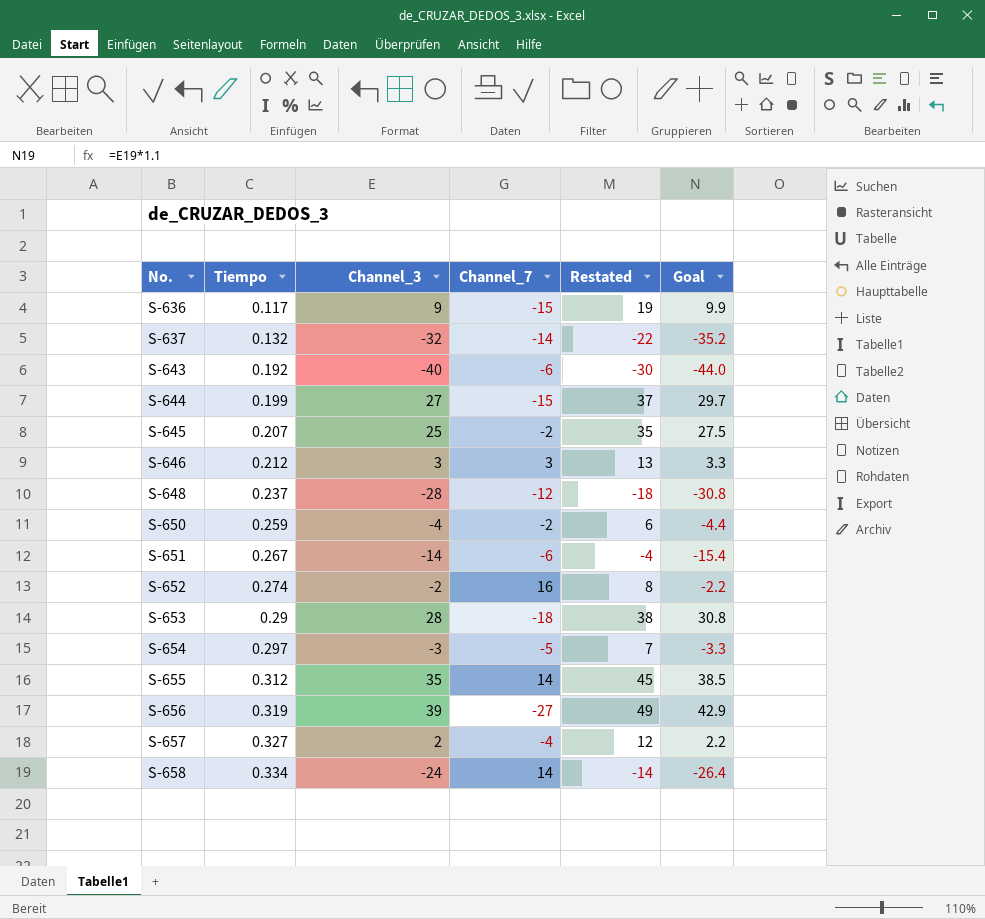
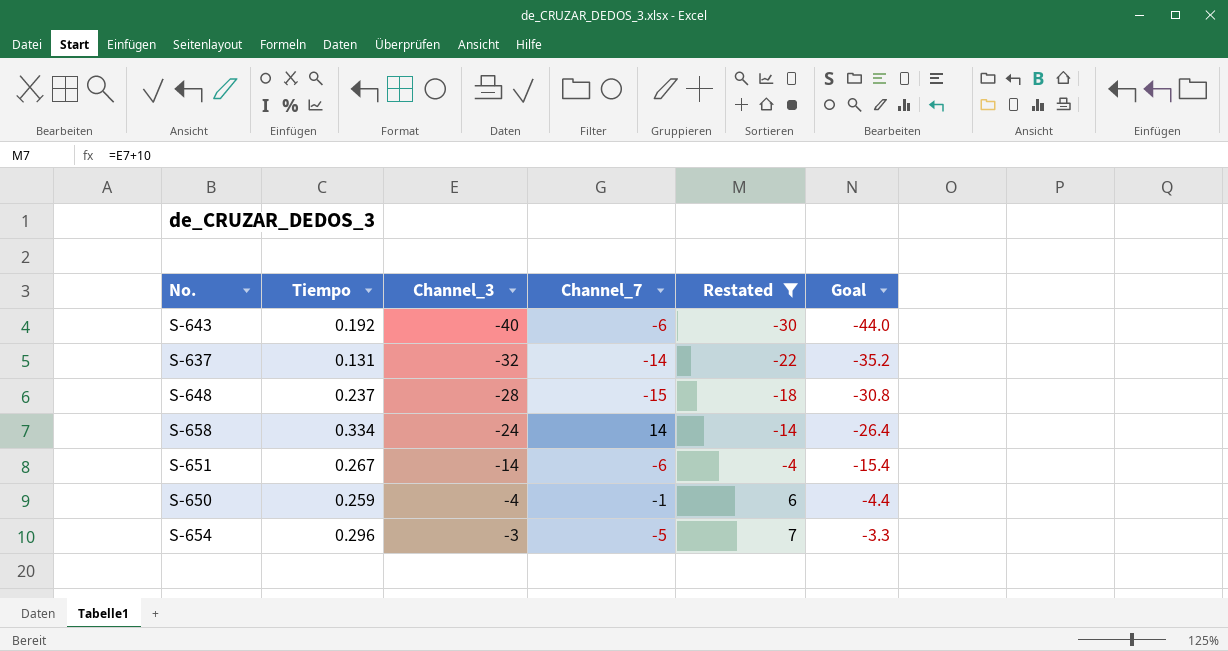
filter: none -> Restated <= 7
row order: No. ascending -> Channel_3 ascending
S-637 | Tiempo: 0.132 -> 0.131
S-648 | Channel_7: -12 -> -15
S-650 | Channel_7: -2 -> -1
S-654 | Tiempo: 0.297 -> 0.296

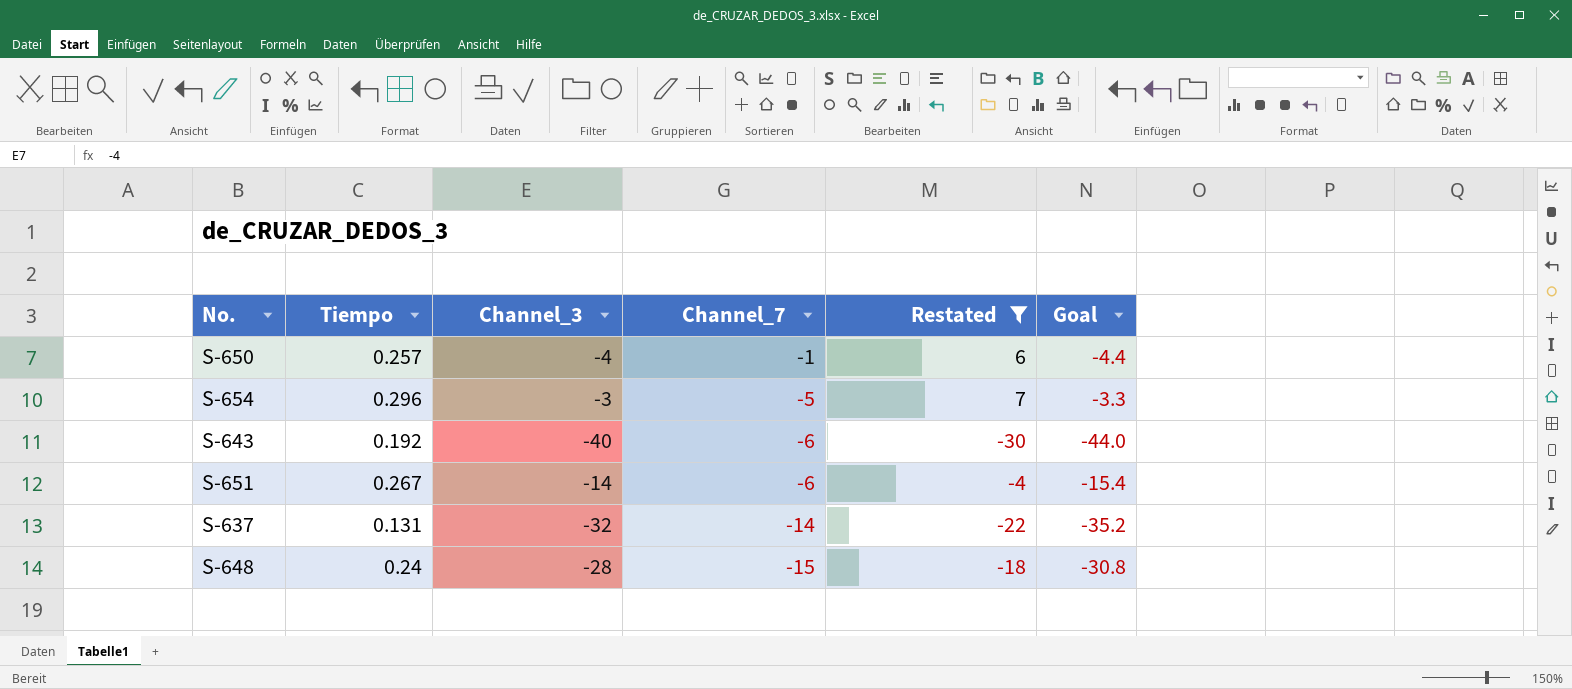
row order: Channel_3 ascending -> Channel_7 descending
row S-658: 0.334 | -24 | 14 | -14 | -26.4 -> none
S-650 | Tiempo: 0.259 -> 0.257
S-648 | Tiempo: 0.237 -> 0.24

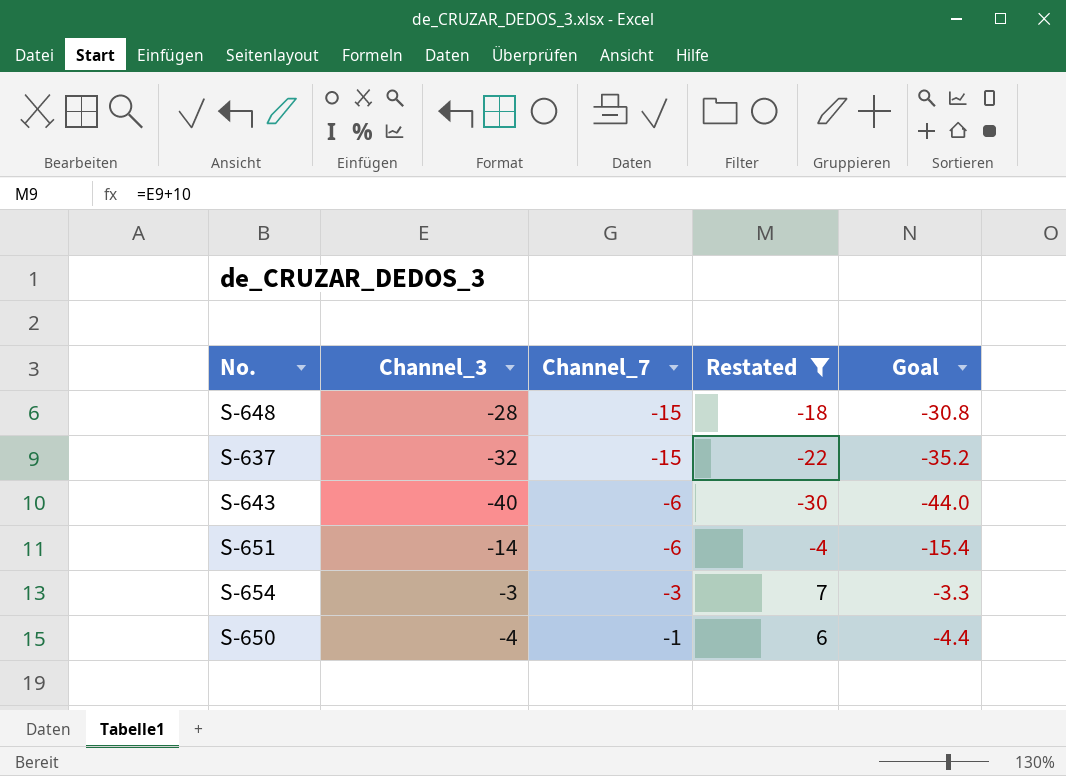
row order: Channel_7 descending -> Channel_7 ascending
column Tiempo | position: 2 -> none
S-637 | Channel_7: -14 -> -15
S-654 | Channel_7: -5 -> -3

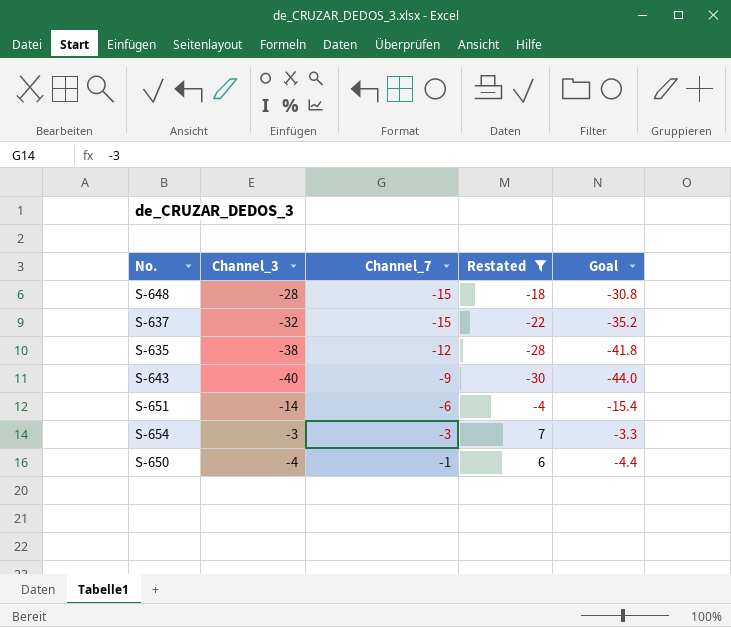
row S-635: none -> -38 | -12 | -28 | -41.8
S-643 | Channel_7: -6 -> -9

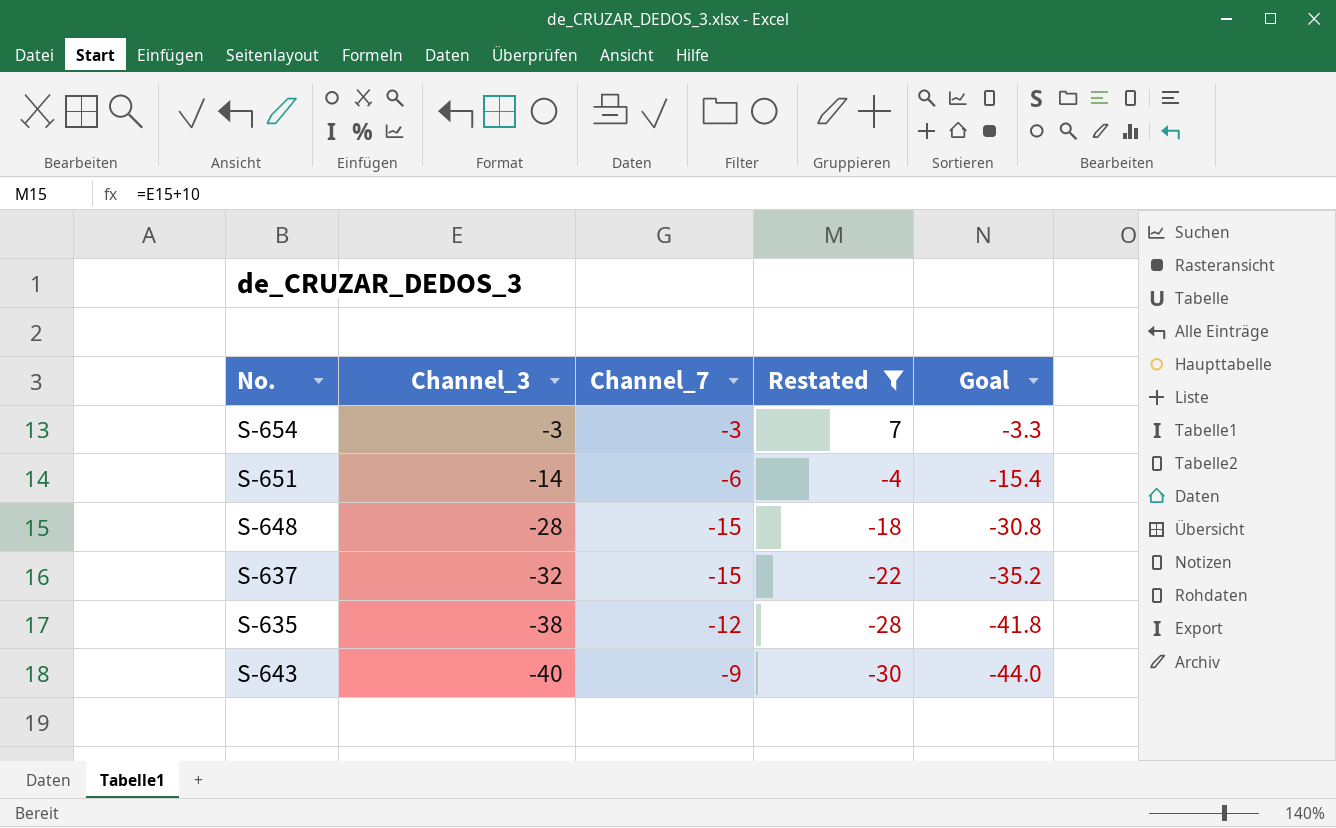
row order: Channel_7 ascending -> Channel_3 descending
row S-650: -4 | -1 | 6 | -4.4 -> none

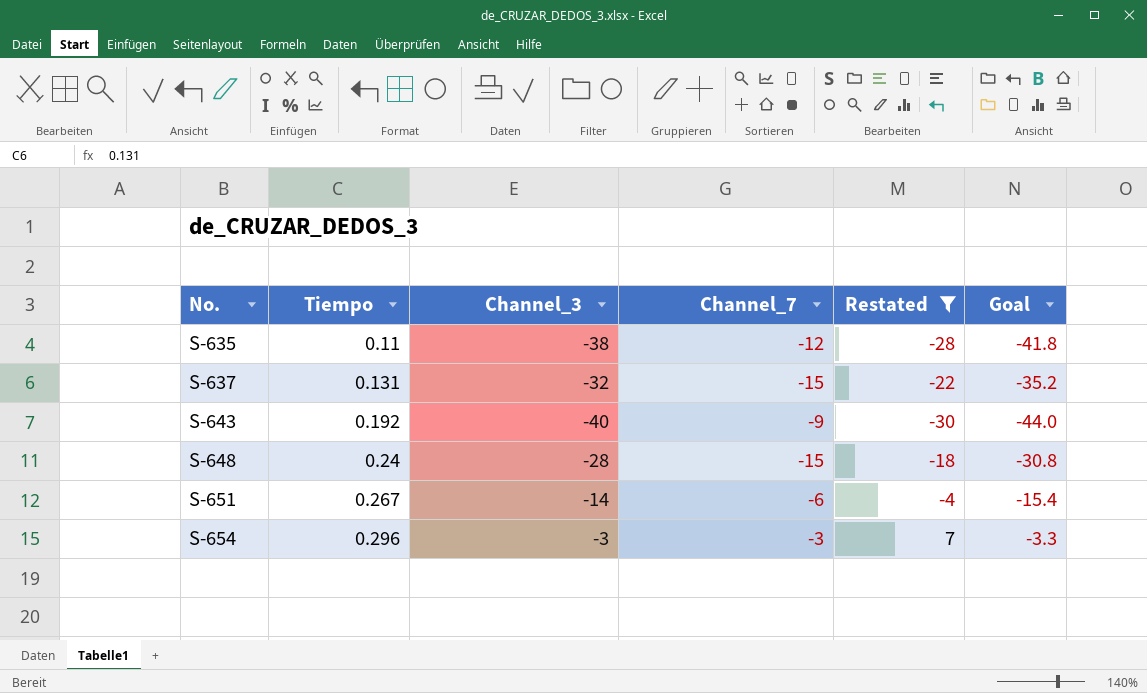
row order: Channel_3 descending -> No. ascending
column Tiempo | position: none -> 2

